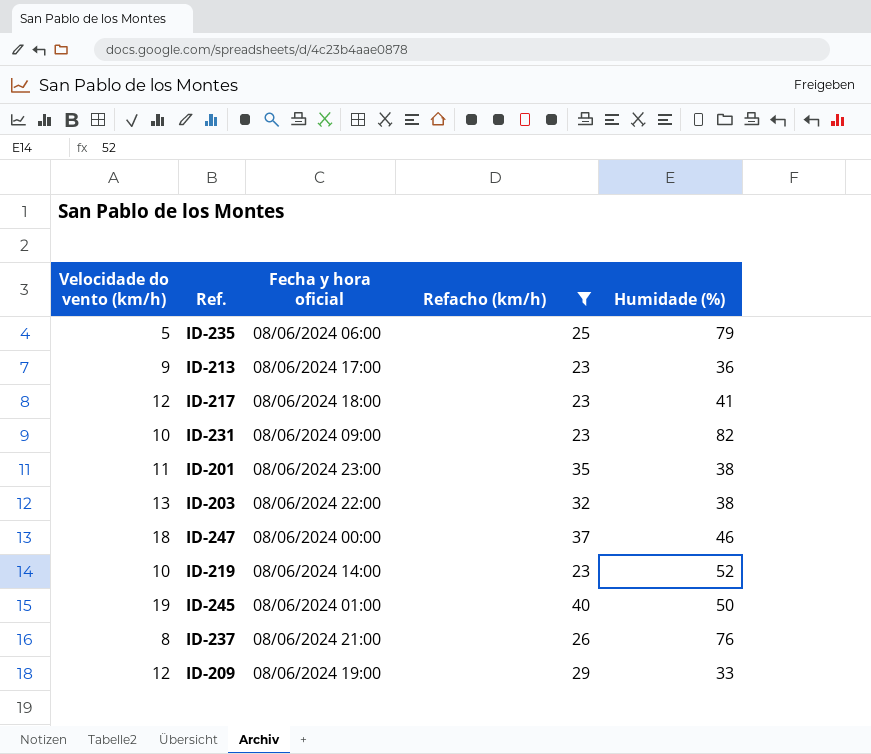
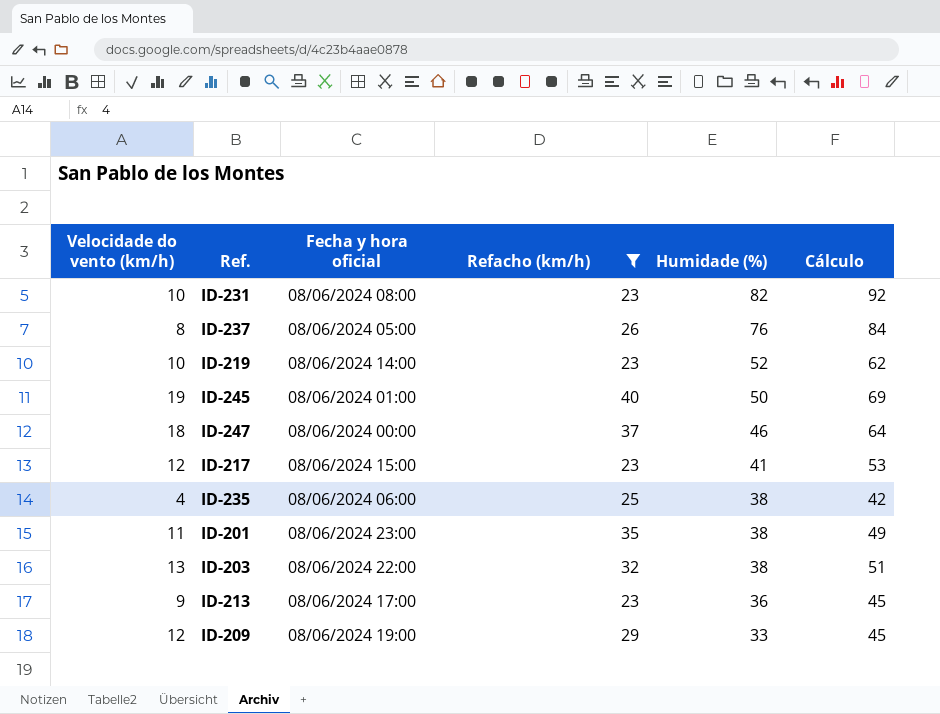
row order: none -> Humidade (%) descending
column Cálculo | formula: none -> [Velocidade do vento (km/h)] + [Humidade (%)]
ID-231 | Fecha y hora oficial: 08/06/2024 09:00 -> 08/06/2024 08:00
ID-237 | Fecha y hora oficial: 08/06/2024 21:00 -> 08/06/2024 05:00
ID-217 | Fecha y hora oficial: 08/06/2024 18:00 -> 08/06/2024 15:00
ID-235 | Velocidade do vento (km/h): 5 -> 4
ID-235 | Humidade (%): 79 -> 38

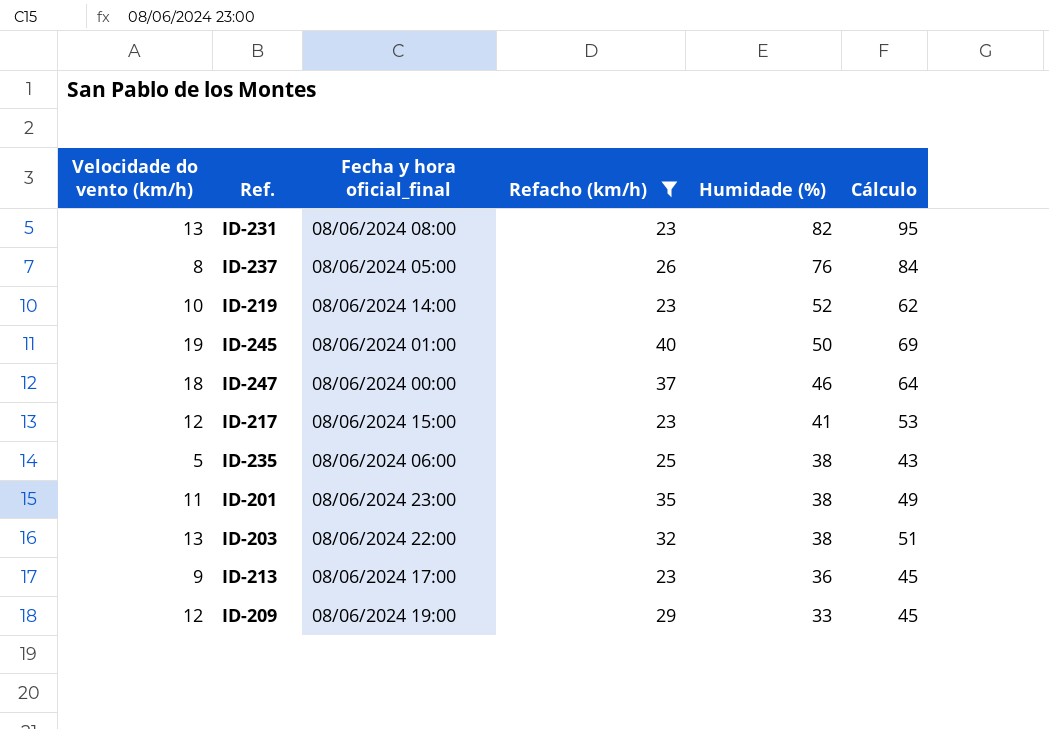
column name: Fecha y hora oficial -> Fecha y hora oficial_final
ID-231 | Velocidade do vento (km/h): 10 -> 13
ID-231 | Cálculo: 92 -> 95
ID-235 | Velocidade do vento (km/h): 4 -> 5
ID-235 | Cálculo: 42 -> 43

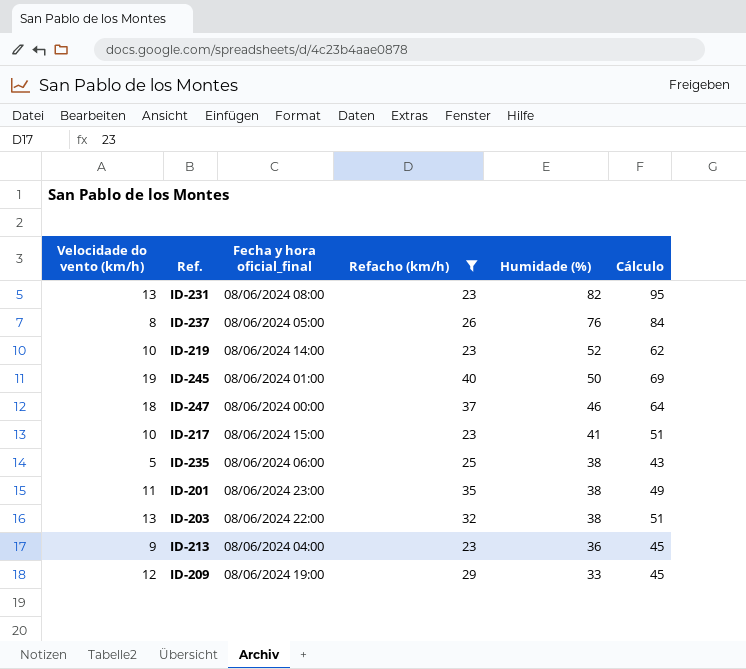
ID-217 | Velocidade do vento (km/h): 12 -> 10
ID-217 | Cálculo: 53 -> 51
ID-213 | Fecha y hora oficial_final: 08/06/2024 17:00 -> 08/06/2024 04:00

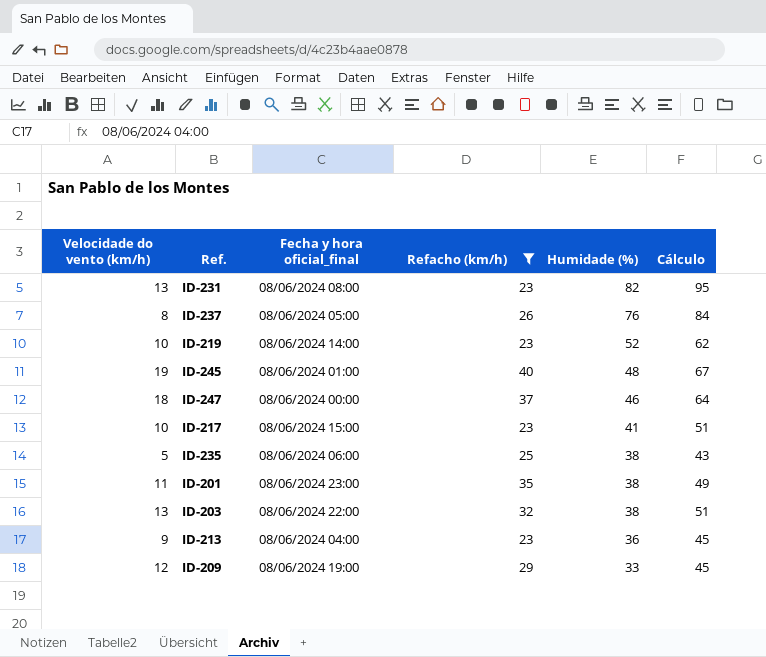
ID-245 | Humidade (%): 50 -> 48
ID-245 | Cálculo: 69 -> 67

